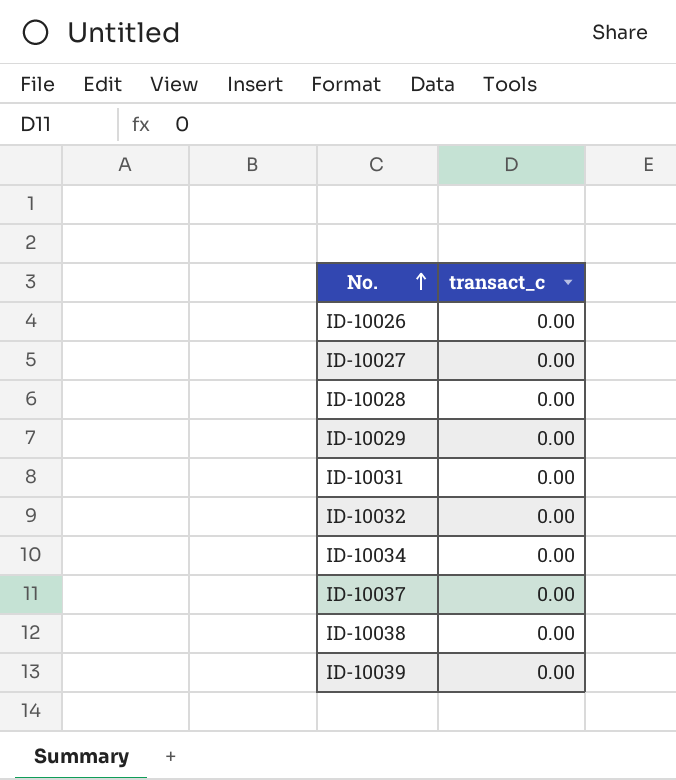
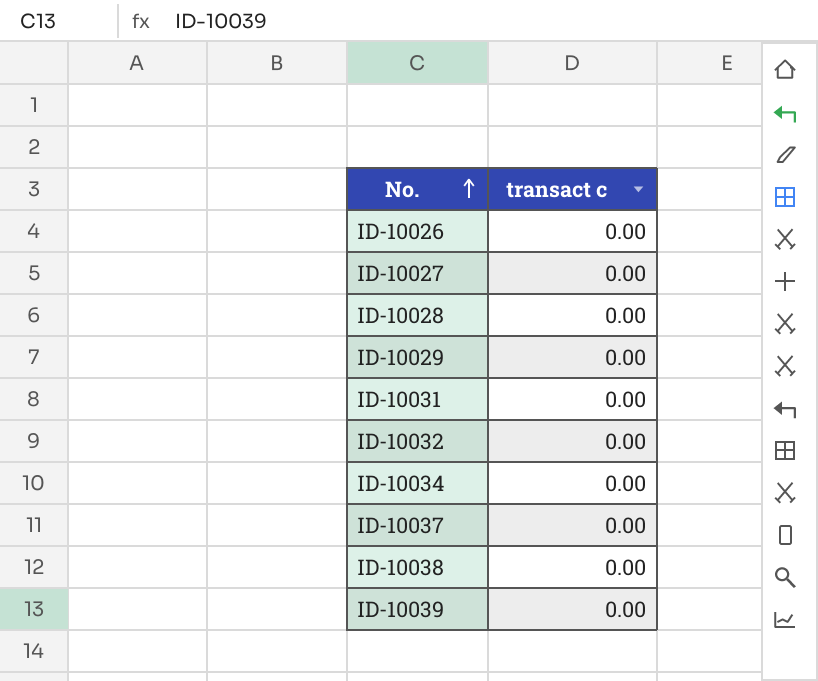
column name: transact_c -> transact c

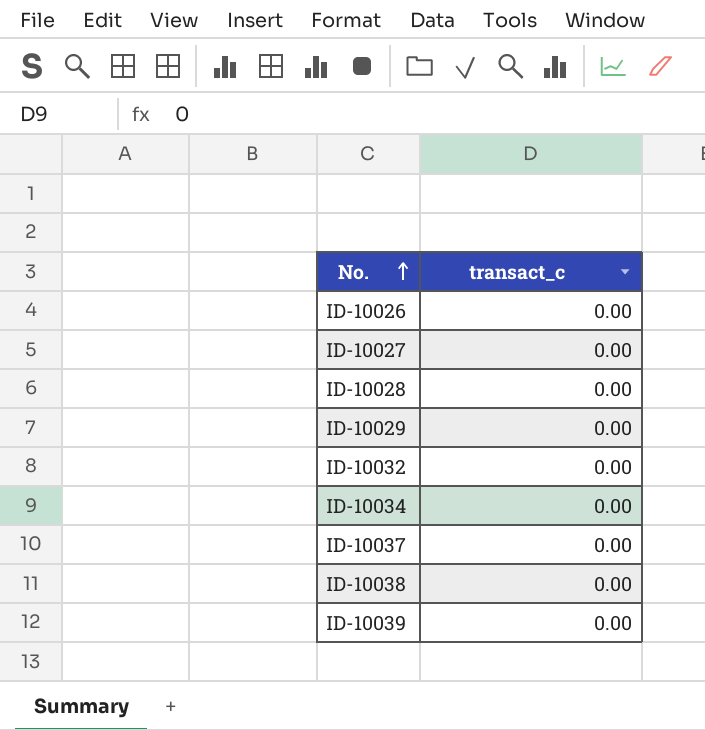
column name: transact c -> transact_c
row ID-10031: 0.00 -> none

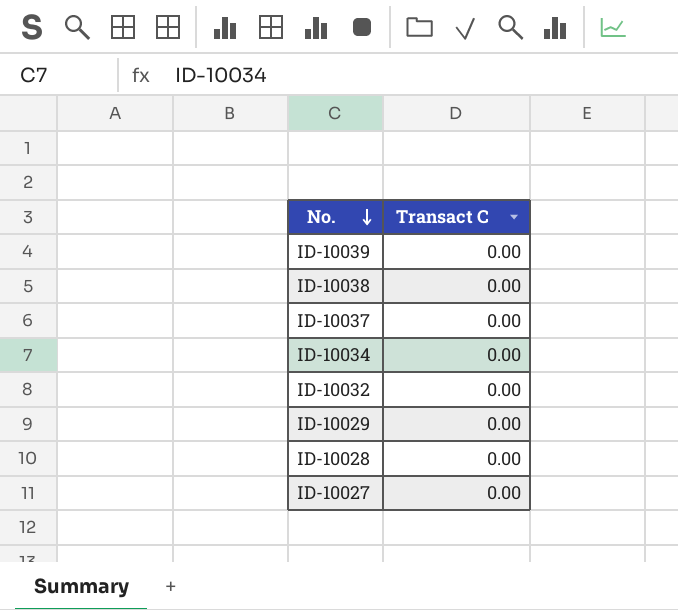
row order: No. ascending -> No. descending
column name: transact_c -> Transact C
row ID-10026: 0.00 -> none

